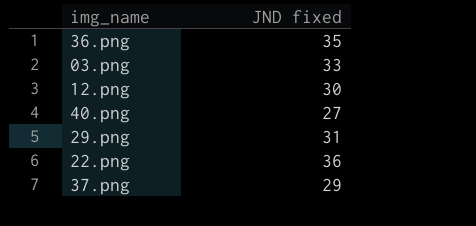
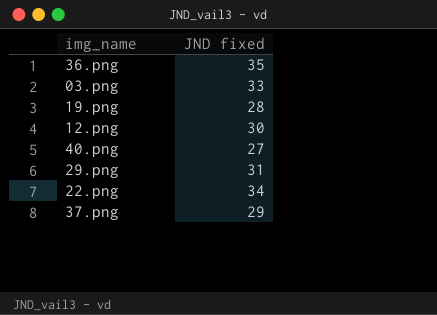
row 19.png: none -> 28
22.png | JND fixed: 36 -> 34

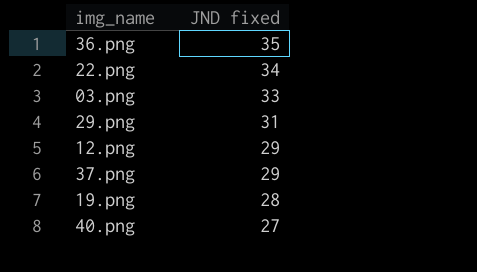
row order: none -> JND fixed descending
12.png | JND fixed: 30 -> 29

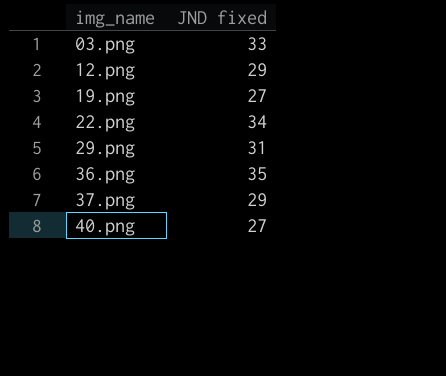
row order: JND fixed descending -> img_name ascending
19.png | JND fixed: 28 -> 27

